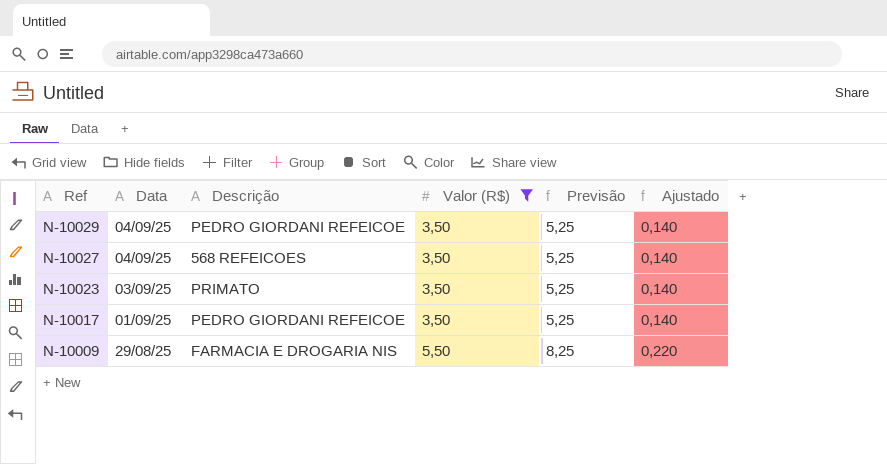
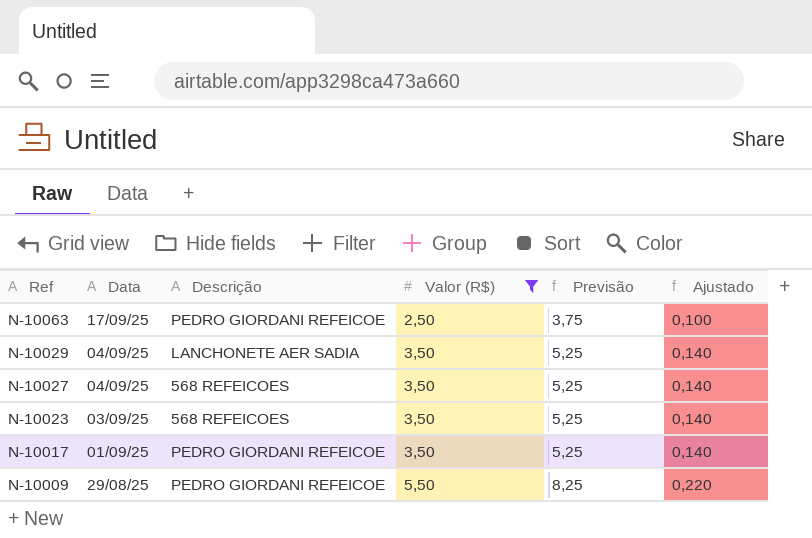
row N-10063: none -> 17/09/25 | PEDRO GIORDANI REFEICOE | 2,50 | 3,75 | 0,100
N-10029 | Descrição: PEDRO GIORDANI REFEICOE -> LANCHONETE AER SADIA
N-10023 | Descrição: PRIMATO -> 568 REFEICOES
N-10009 | Descrição: FARMACIA E DROGARIA NIS -> PEDRO GIORDANI REFEICOE

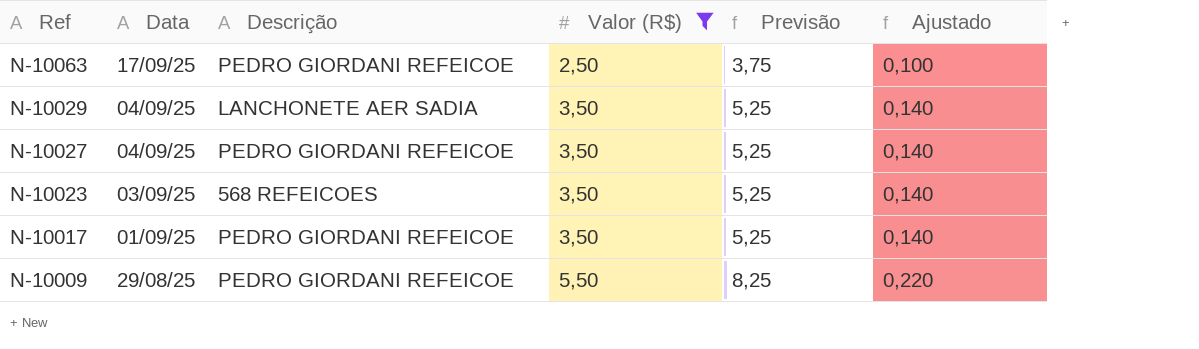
N-10027 | Descrição: 568 REFEICOES -> PEDRO GIORDANI REFEICOE

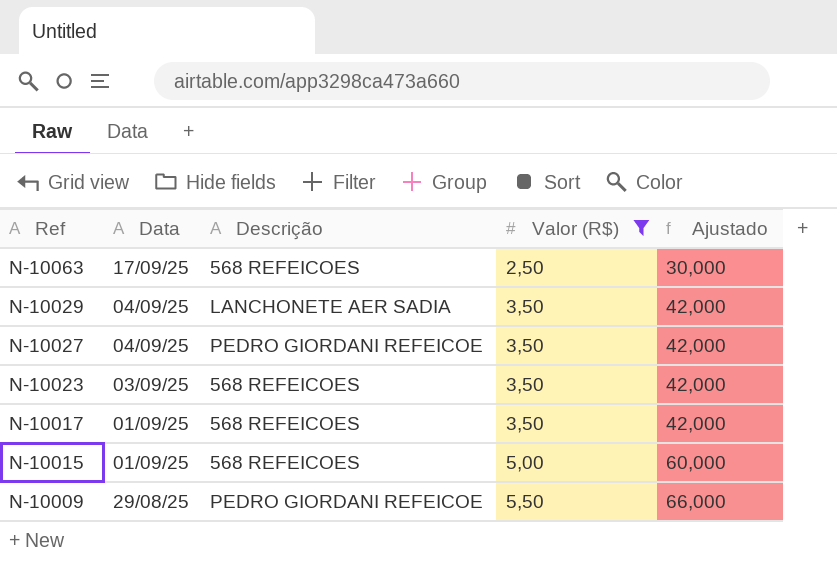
column Previsão | formula: [Valor (R$)] * 1,5 -> none
column Ajustado | formula: [Valor (R$)] * 0,04 -> [Valor (R$)] * 12
N-10063 | Descrição: PEDRO GIORDANI REFEICOE -> 568 REFEICOES
N-10017 | Descrição: PEDRO GIORDANI REFEICOE -> 568 REFEICOES
row N-10015: none -> 01/09/25 | 568 REFEICOES | 5,00 | 60,000

